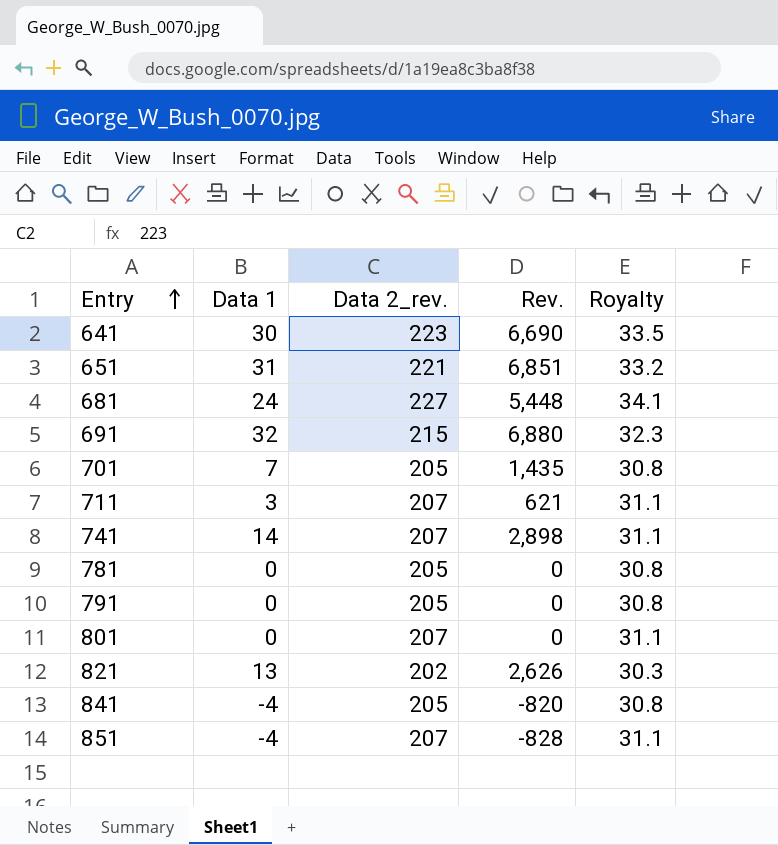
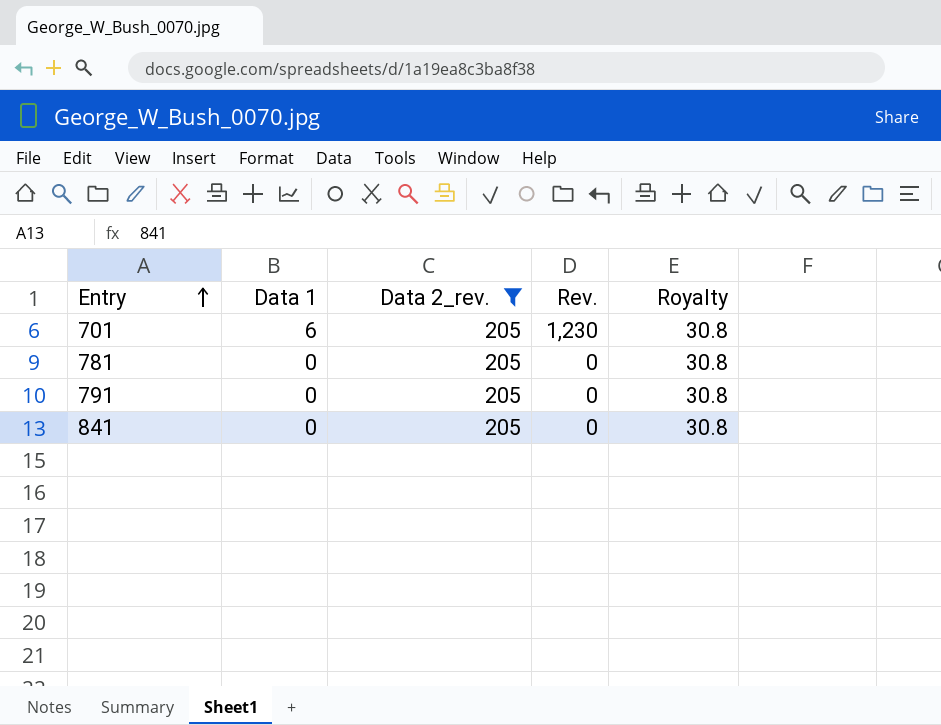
filter: none -> Data 2_rev. = 205
701 | Data 1: 7 -> 6
701 | Rev.: 1,435 -> 1,230
841 | Data 1: -4 -> 0
841 | Rev.: -820 -> 0

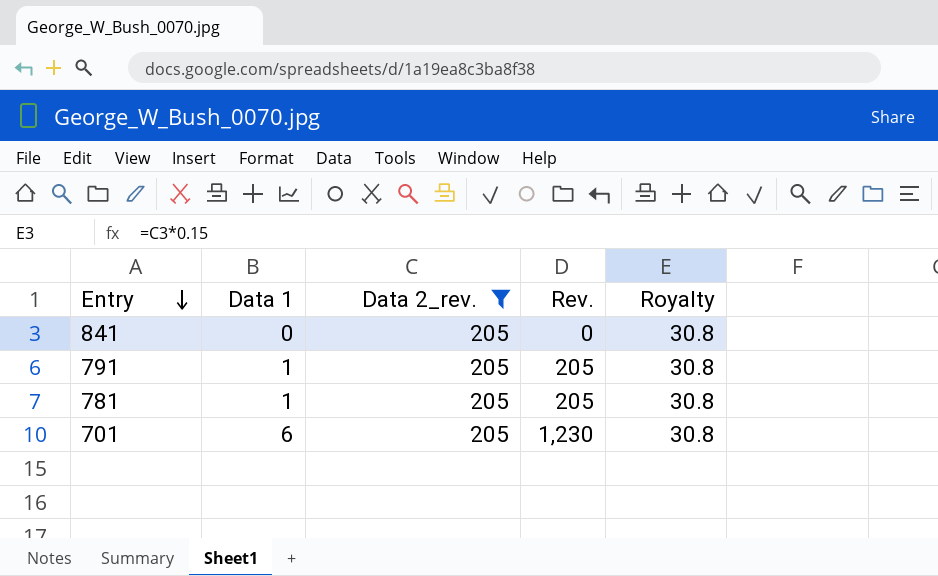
row order: Entry ascending -> Entry descending
791 | Data 1: 0 -> 1
791 | Rev.: 0 -> 205
781 | Data 1: 0 -> 1
781 | Rev.: 0 -> 205

